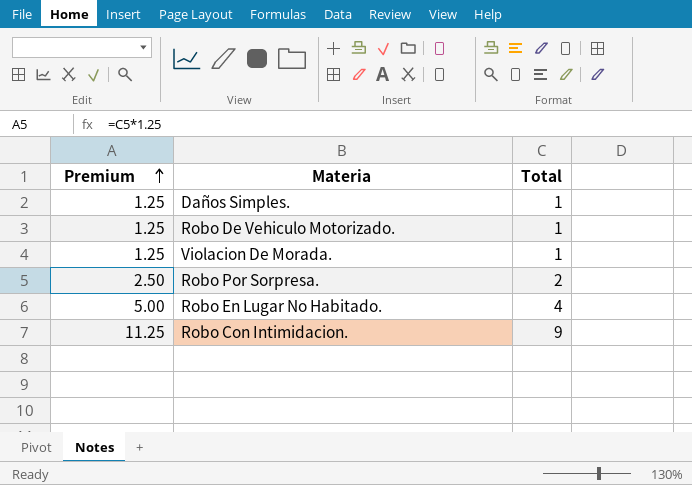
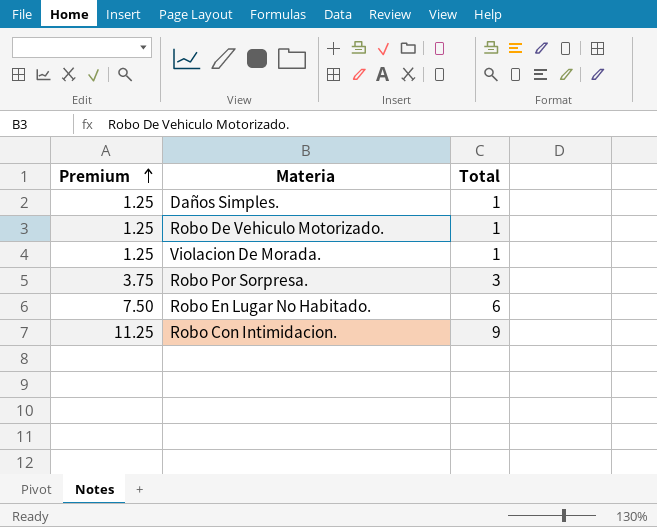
Robo Por Sorpresa. | Premium: 2.50 -> 3.75
Robo Por Sorpresa. | Total: 2 -> 3
Robo En Lugar No Habitado. | Premium: 5.00 -> 7.50
Robo En Lugar No Habitado. | Total: 4 -> 6

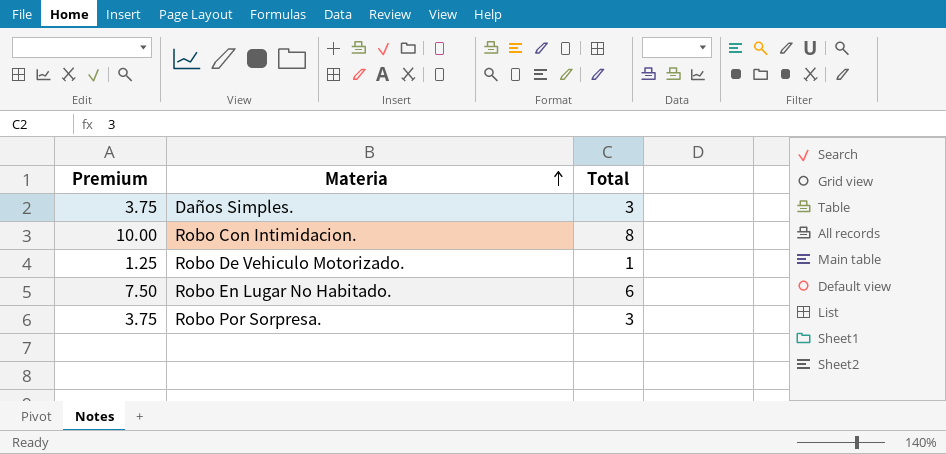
row order: Premium ascending -> Materia ascending
row Violacion De Morada.: 1.25 | 1 -> none
Daños Simples. | Premium: 1.25 -> 3.75
Daños Simples. | Total: 1 -> 3
Robo Con Intimidacion. | Premium: 11.25 -> 10.00
Robo Con Intimidacion. | Total: 9 -> 8

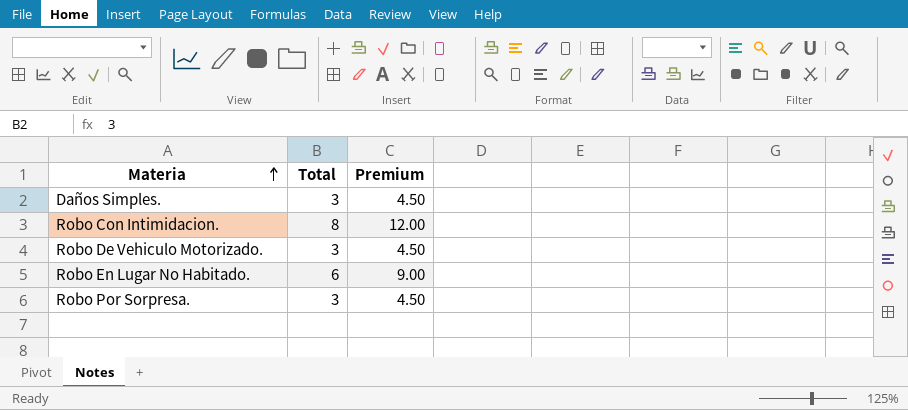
column Premium | formula: [Total] * 1.25 -> [Total] * 1.5
column Premium | position: 1 -> 3
Robo De Vehiculo Motorizado. | Total: 1 -> 3

